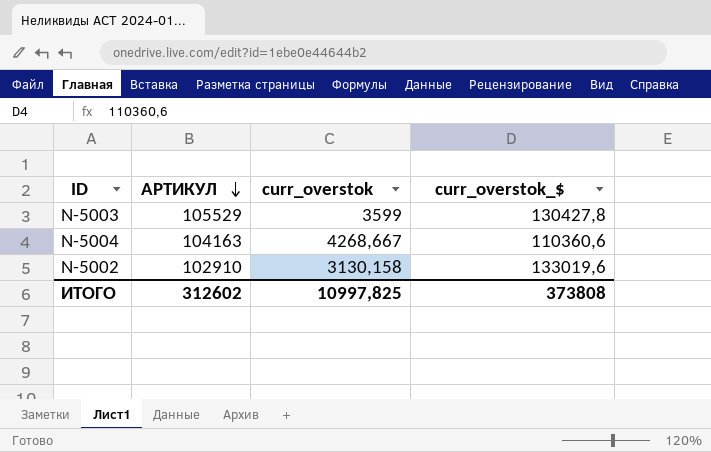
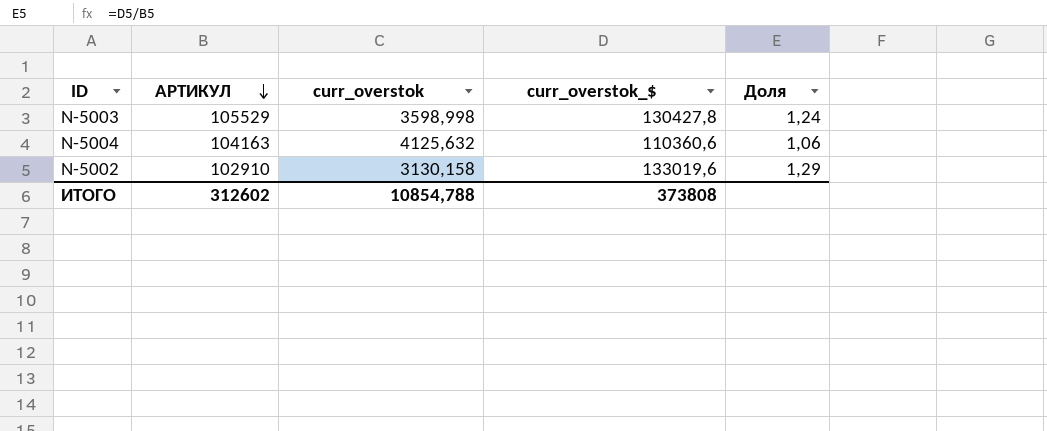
column Доля | formula: none -> [curr_overstok_$] / [АРТИКУЛ]
N-5003 | curr_overstok: 3599 -> 3598,998
N-5004 | curr_overstok: 4268,667 -> 4125,632
ИТОГО | curr_overstok: 10997,825 -> 10854,788

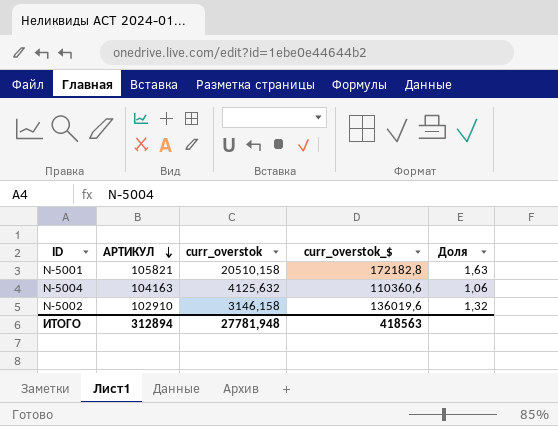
row N-5003: 105529 | 3598,998 | 130427,8 | 1,24 -> none
row N-5001: none -> 105821 | 20510,158 | 172182,8 | 1,63
N-5002 | curr_overstok: 3130,158 -> 3146,158
N-5002 | curr_overstok_$: 133019,6 -> 136019,6
N-5002 | Доля: 1,29 -> 1,32
ИТОГО | АРТИКУЛ: 312602 -> 312894
ИТОГО | curr_overstok: 10854,788 -> 27781,948
ИТОГО | curr_overstok_$: 373808 -> 418563

